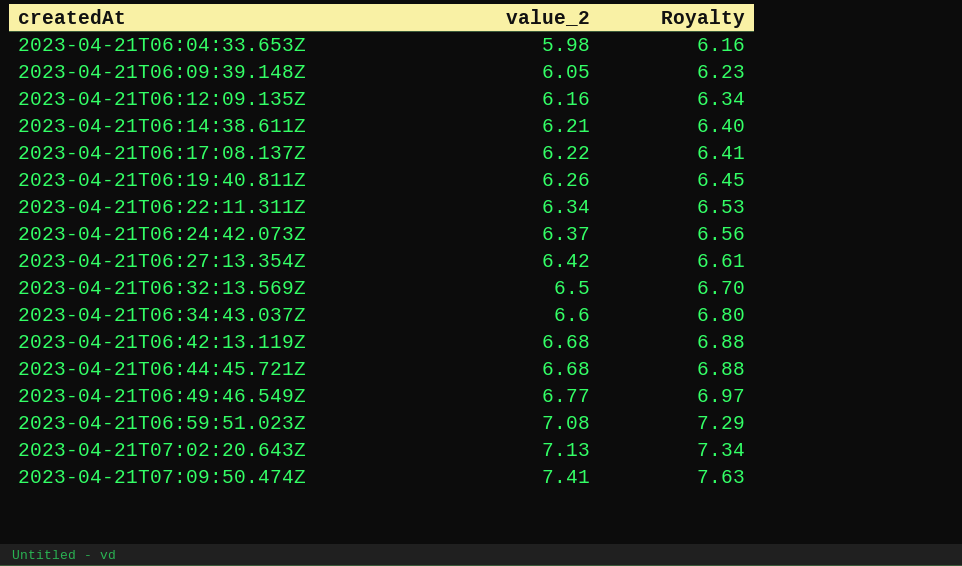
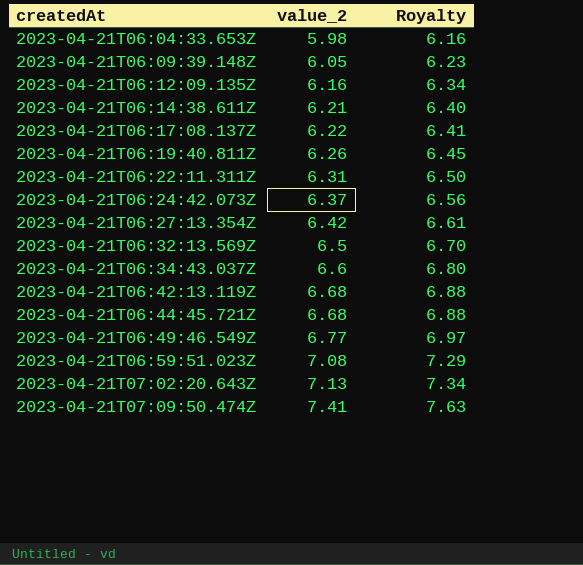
2023-04-21T06:22:11.311Z | value_2: 6.34 -> 6.31
2023-04-21T06:22:11.311Z | Royalty: 6.53 -> 6.50

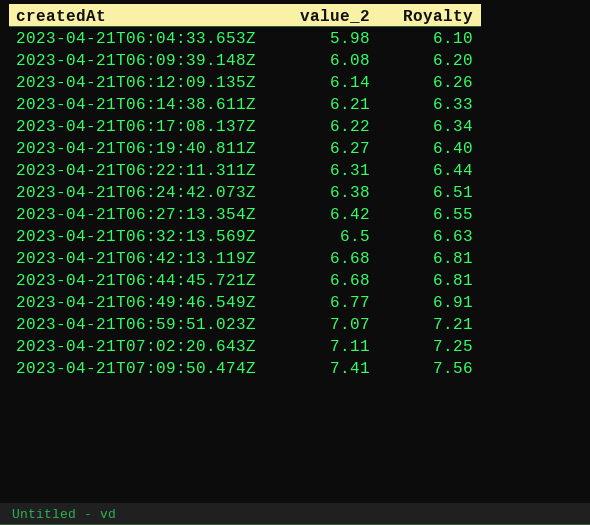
column Royalty | formula: [value_2] * 1.03 -> [value_2] * 1.02
row 2023-04-21T06:34:43.037Z: 6.6 | 6.80 -> none
2023-04-21T06:09:39.148Z | value_2: 6.05 -> 6.08
2023-04-21T06:12:09.135Z | value_2: 6.16 -> 6.14
2023-04-21T06:19:40.811Z | value_2: 6.26 -> 6.27
2023-04-21T06:24:42.073Z | value_2: 6.37 -> 6.38
2023-04-21T06:59:51.023Z | value_2: 7.08 -> 7.07
2023-04-21T07:02:20.643Z | value_2: 7.13 -> 7.11

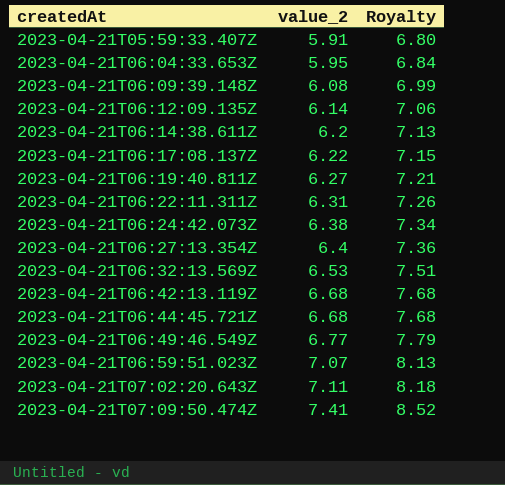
column Royalty | formula: [value_2] * 1.02 -> [value_2] * 1.15
row 2023-04-21T05:59:33.407Z: none -> 5.91 | 6.80
2023-04-21T06:04:33.653Z | value_2: 5.98 -> 5.95
2023-04-21T06:14:38.611Z | value_2: 6.21 -> 6.2
2023-04-21T06:27:13.354Z | value_2: 6.42 -> 6.4
2023-04-21T06:32:13.569Z | value_2: 6.5 -> 6.53

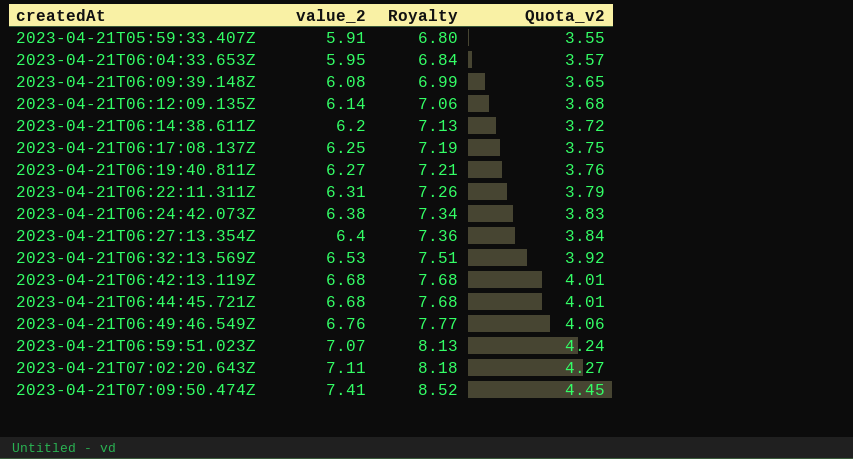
column Quota_v2 | formula: none -> [value_2] * 0.6
2023-04-21T06:17:08.137Z | value_2: 6.22 -> 6.25
2023-04-21T06:17:08.137Z | Royalty: 7.15 -> 7.19
2023-04-21T06:49:46.549Z | value_2: 6.77 -> 6.76
2023-04-21T06:49:46.549Z | Royalty: 7.79 -> 7.77

